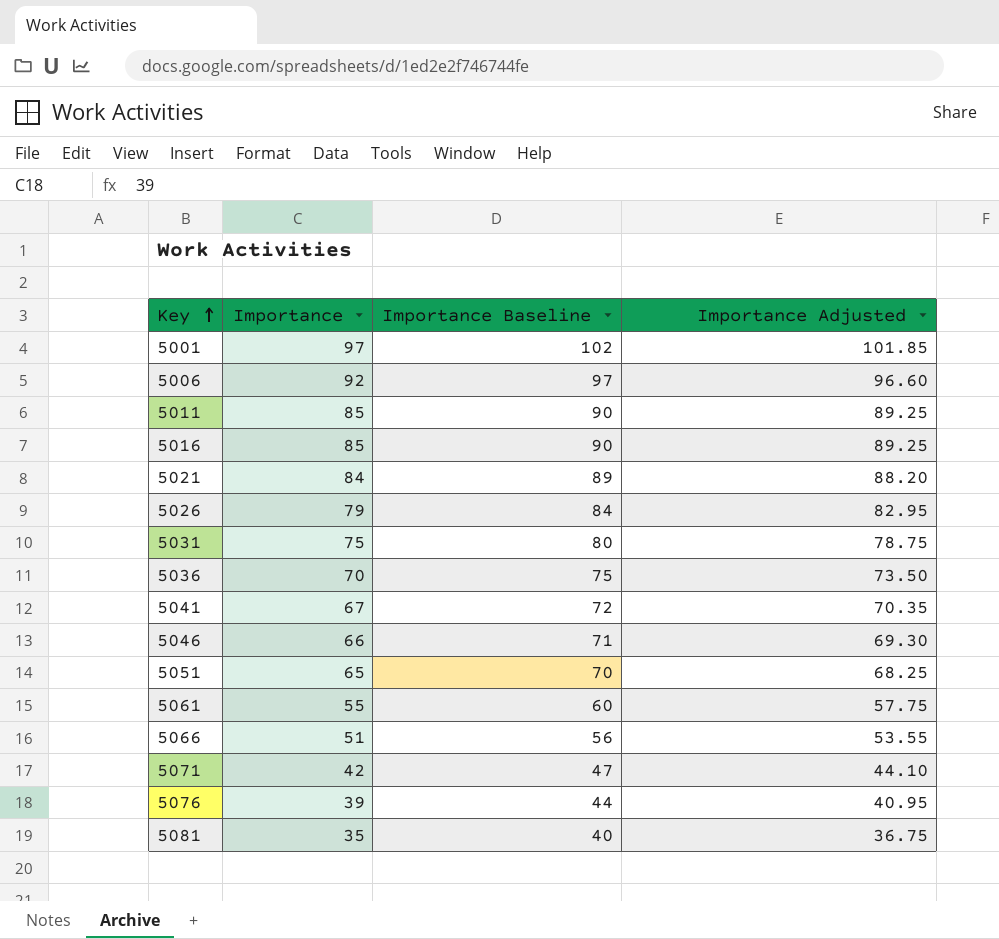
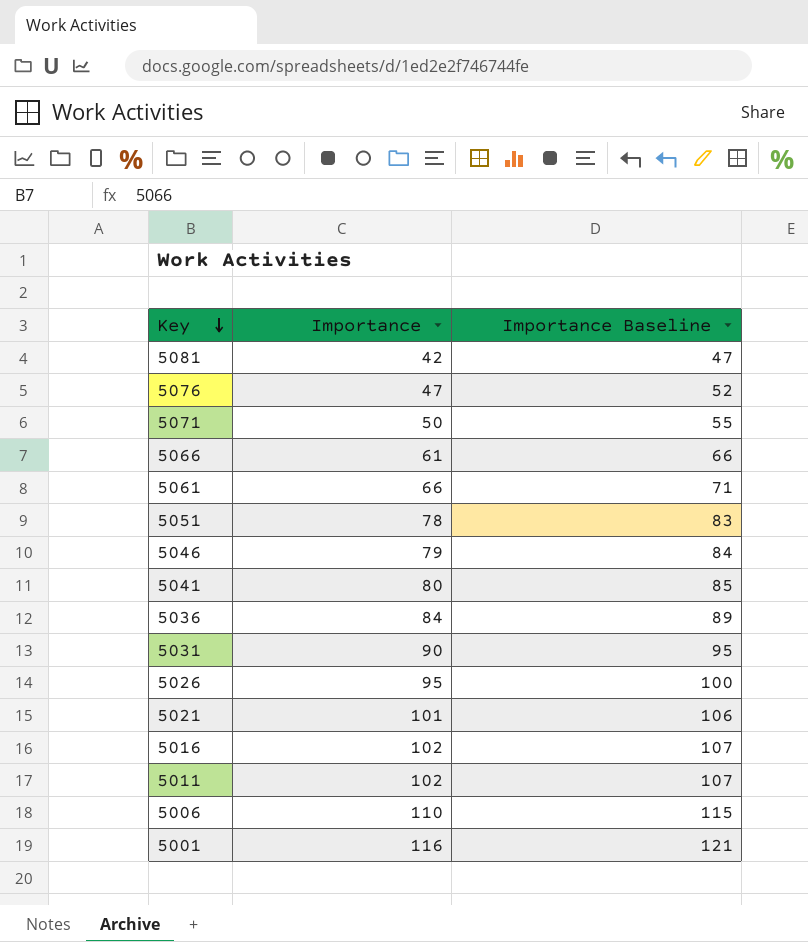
row order: Key ascending -> Key descending
column Importance Adjusted | formula: [Importance] * 1.05 -> none
5081 | Importance: 35 -> 42
5081 | Importance Baseline: 40 -> 47
5076 | Importance: 39 -> 47
5076 | Importance Baseline: 44 -> 52
5071 | Importance: 42 -> 50
5071 | Importance Baseline: 47 -> 55
5066 | Importance: 51 -> 61
5066 | Importance Baseline: 56 -> 66
5061 | Importance: 55 -> 66
5061 | Importance Baseline: 60 -> 71
5051 | Importance: 65 -> 78
5051 | Importance Baseline: 70 -> 83
5046 | Importance: 66 -> 79
5046 | Importance Baseline: 71 -> 84
5041 | Importance: 67 -> 80
5041 | Importance Baseline: 72 -> 85
5036 | Importance: 70 -> 84
5036 | Importance Baseline: 75 -> 89
5031 | Importance: 75 -> 90
5031 | Importance Baseline: 80 -> 95
5026 | Importance: 79 -> 95
5026 | Importance Baseline: 84 -> 100
5021 | Importance: 84 -> 101
5021 | Importance Baseline: 89 -> 106
5016 | Importance: 85 -> 102
5016 | Importance Baseline: 90 -> 107
5011 | Importance: 85 -> 102
5011 | Importance Baseline: 90 -> 107
5006 | Importance: 92 -> 110
5006 | Importance Baseline: 97 -> 115
5001 | Importance: 97 -> 116
5001 | Importance Baseline: 102 -> 121

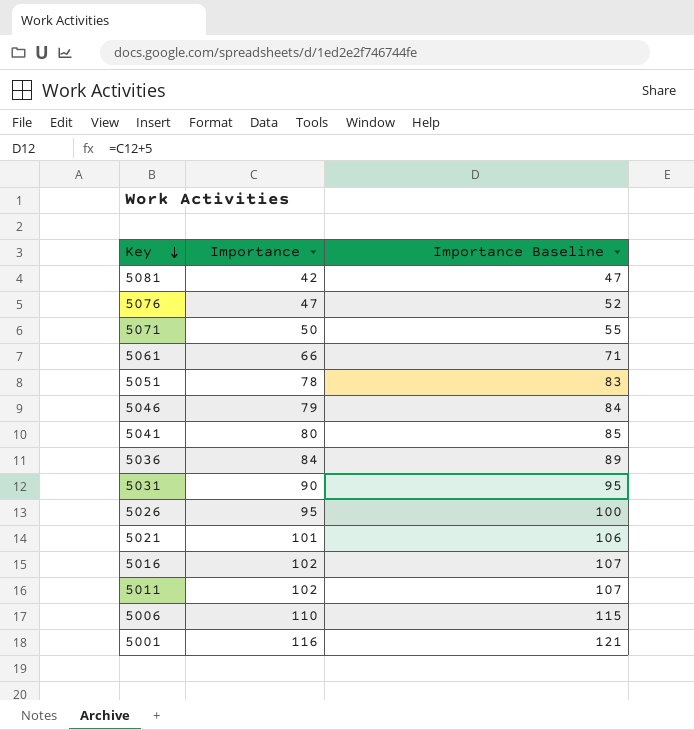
row 5066: 61 | 66 -> none

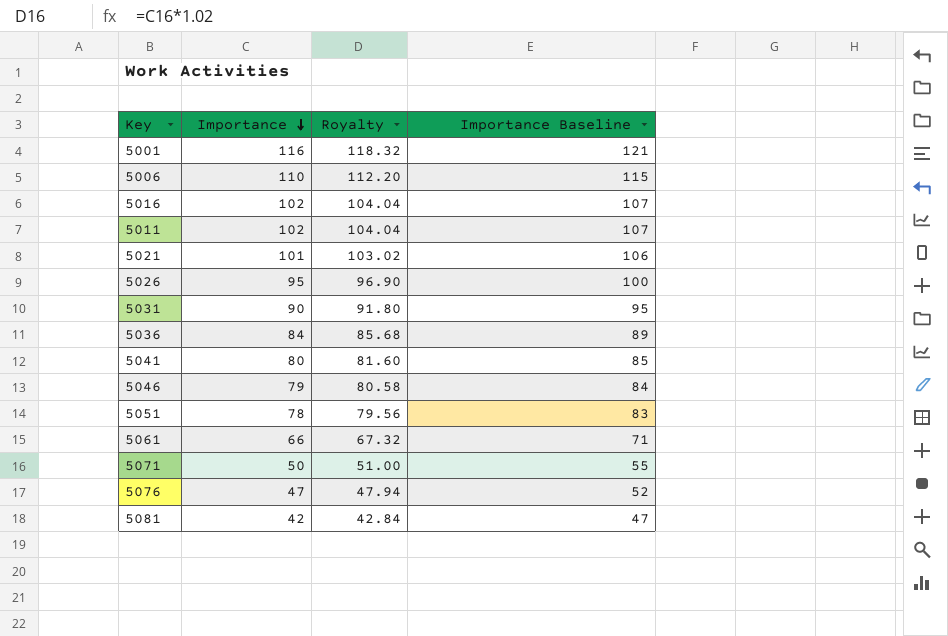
row order: Key descending -> Importance descending
column Royalty | formula: none -> [Importance] * 1.02

